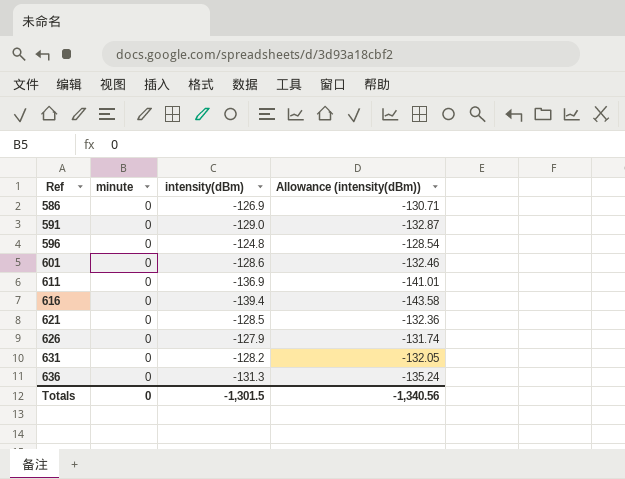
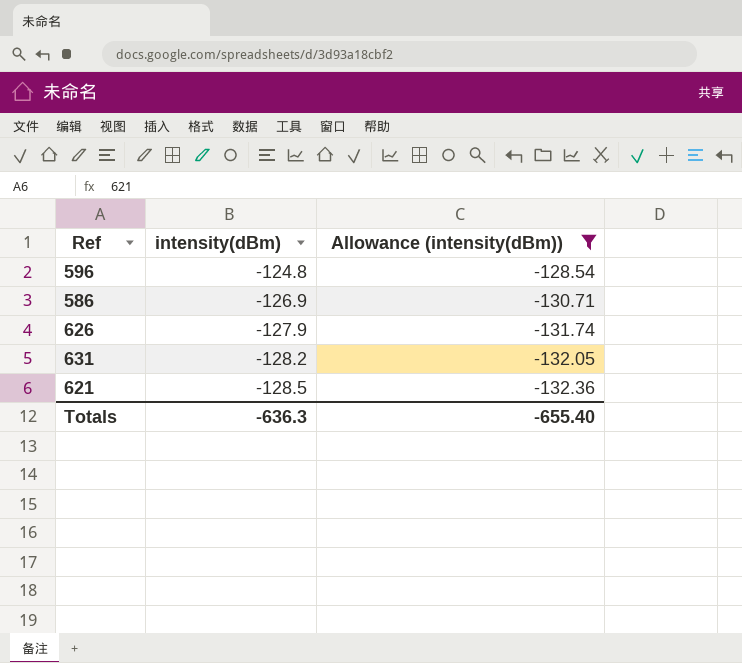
filter: none -> Allowance (intensity(dBm)) >= -132.36
row order: Ref ascending -> intensity(dBm) descending
column minute | position: 2 -> none
Totals | intensity(dBm): -1,301.5 -> -636.3
Totals | Allowance (intensity(dBm)): -1,340.56 -> -655.40

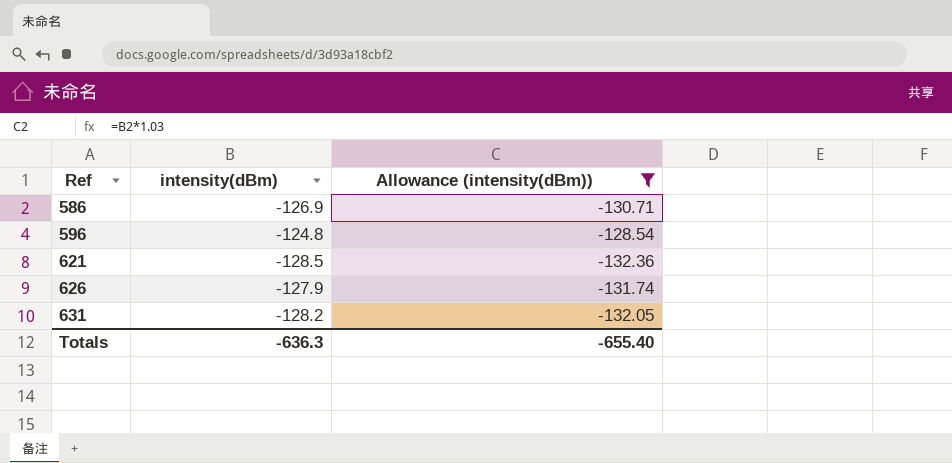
row order: intensity(dBm) descending -> Ref ascending

